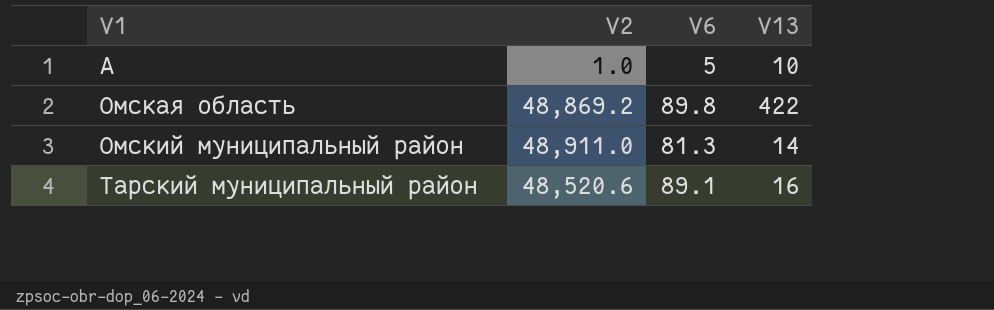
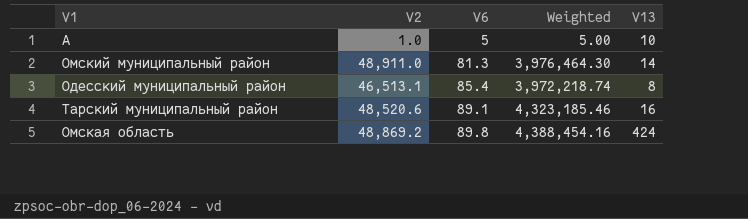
row order: V1 ascending -> V6 ascending
column Weighted | formula: none -> [V2] * [V6]
row Одесский муниципальный район: none -> 46,513.1 | 85.4 | 3,972,218.74 | 8
Омская область | V13: 422 -> 424

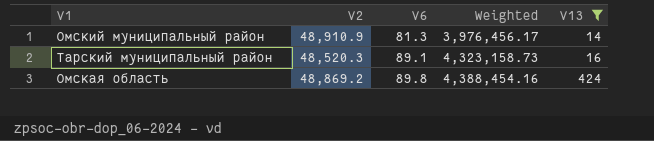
filter: none -> V13 >= 14
Омский муниципальный район | V2: 48,911.0 -> 48,910.9
Омский муниципальный район | Weighted: 3,976,464.30 -> 3,976,456.17
Тарский муниципальный район | V2: 48,520.6 -> 48,520.3
Тарский муниципальный район | Weighted: 4,323,185.46 -> 4,323,158.73

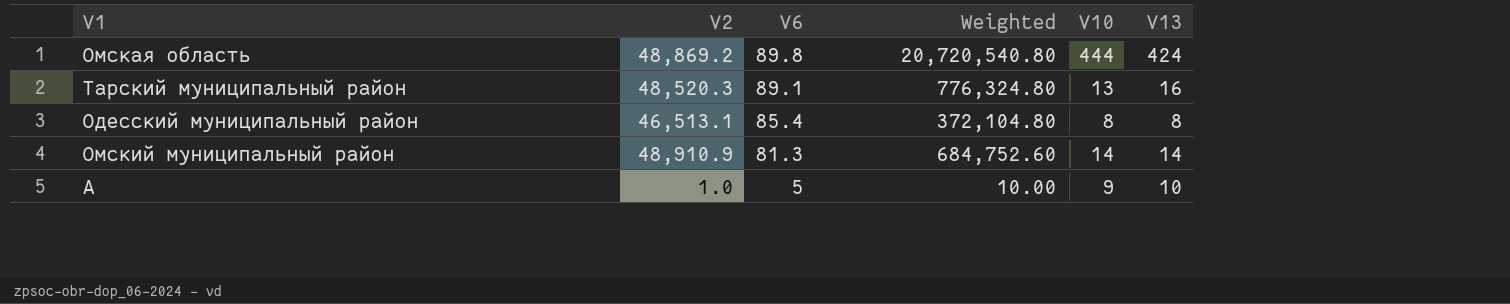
filter: V13 >= 14 -> none
row order: V6 ascending -> V6 descending
column Weighted | formula: [V2] * [V6] -> [V2] * [V13]
column V10 | position: none -> 5

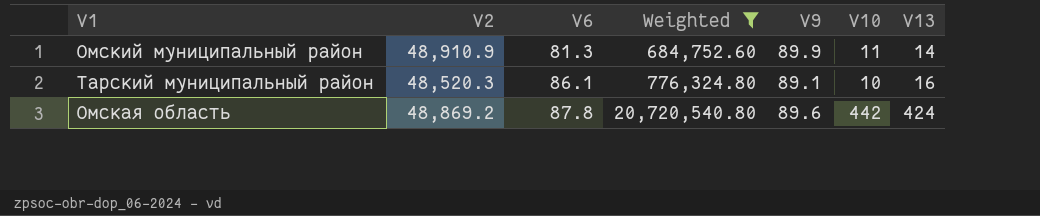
filter: none -> Weighted >= 684,752.60
row order: V6 descending -> V6 ascending
column V9 | position: none -> 5
Омский муниципальный район | V10: 14 -> 11
Тарский муниципальный район | V6: 89.1 -> 86.1
Тарский муниципальный район | V10: 13 -> 10
Омская область | V6: 89.8 -> 87.8
Омская область | V10: 444 -> 442

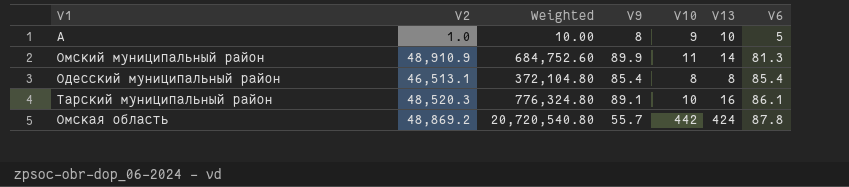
filter: Weighted >= 684,752.60 -> none
column V6 | position: 3 -> 7
Омская область | V9: 89.6 -> 55.7

